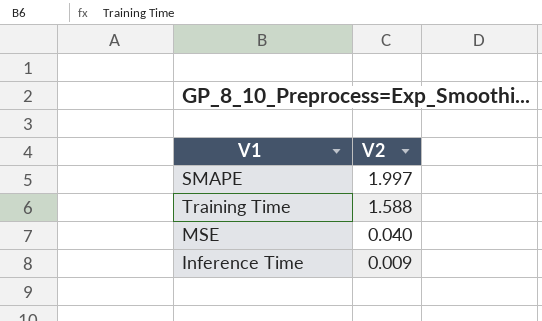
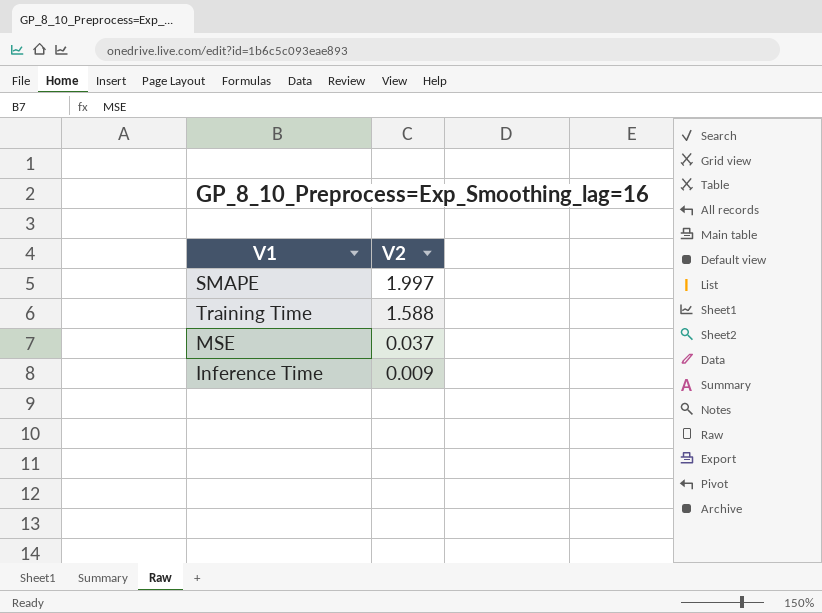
MSE | V2: 0.040 -> 0.037

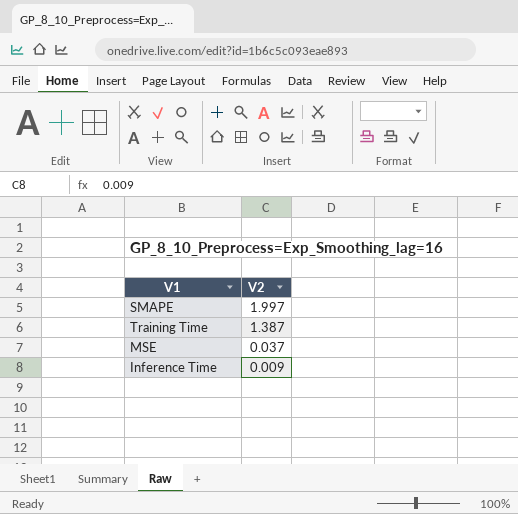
Training Time | V2: 1.588 -> 1.387

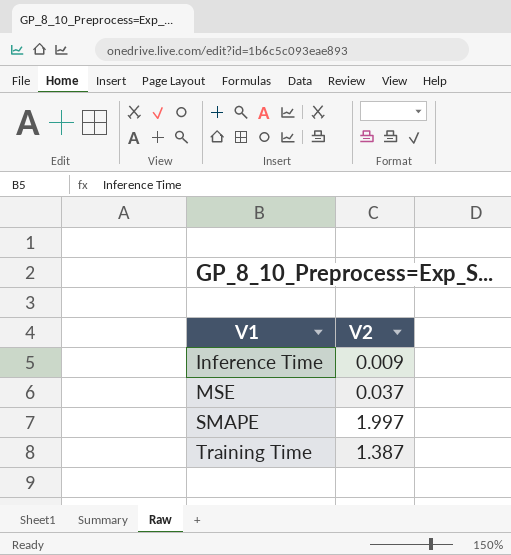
row order: V2 descending -> V1 ascending

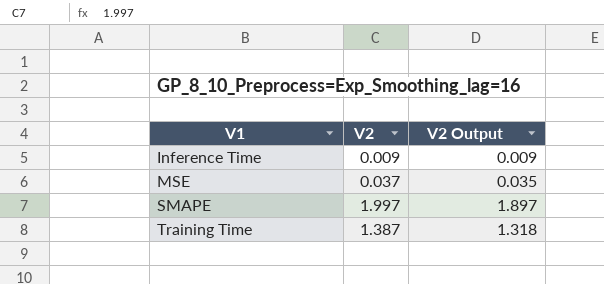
column V2 Output | formula: none -> [V2] * 0.95

